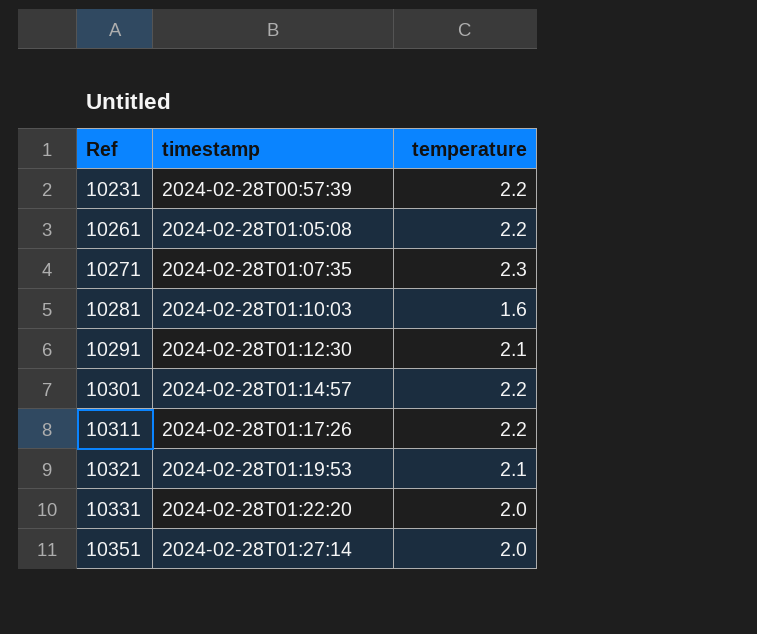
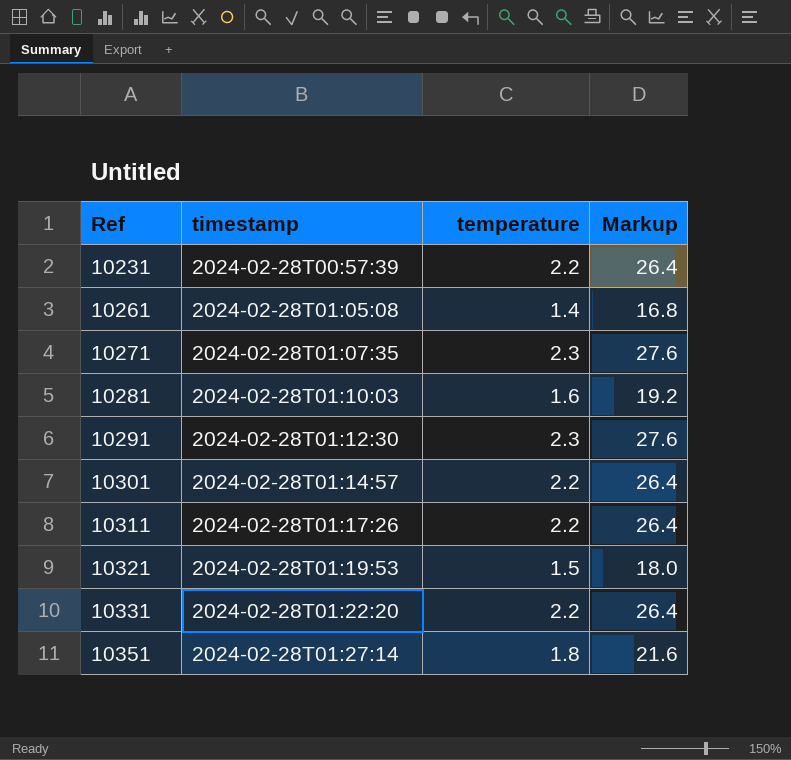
column Markup | formula: none -> [temperature] * 12
10261 | temperature: 2.2 -> 1.4
10291 | temperature: 2.1 -> 2.3
10321 | temperature: 2.1 -> 1.5
10331 | temperature: 2.0 -> 2.2
10351 | temperature: 2.0 -> 1.8

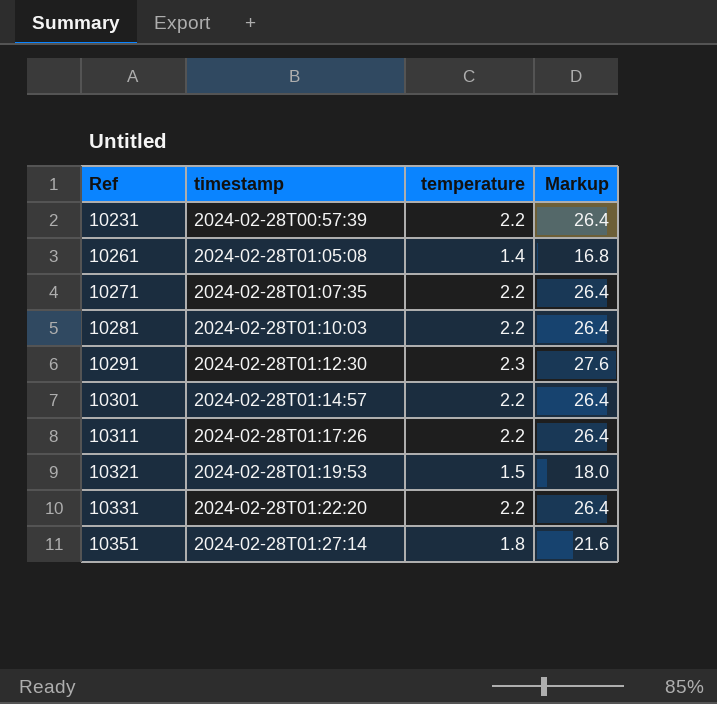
10271 | temperature: 2.3 -> 2.2
10271 | Markup: 27.6 -> 26.4
10281 | temperature: 1.6 -> 2.2
10281 | Markup: 19.2 -> 26.4

